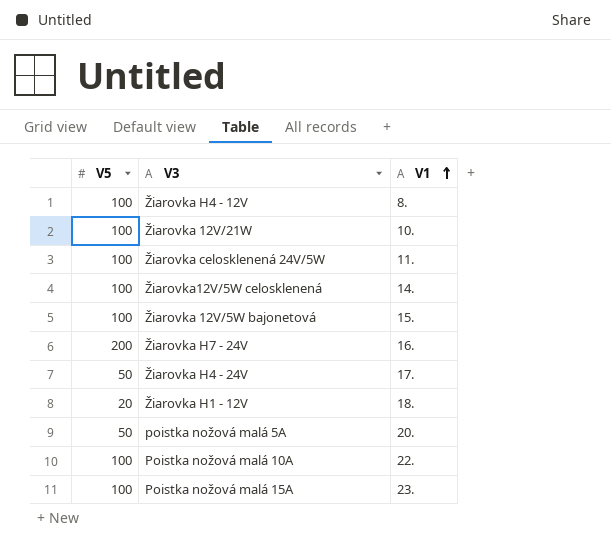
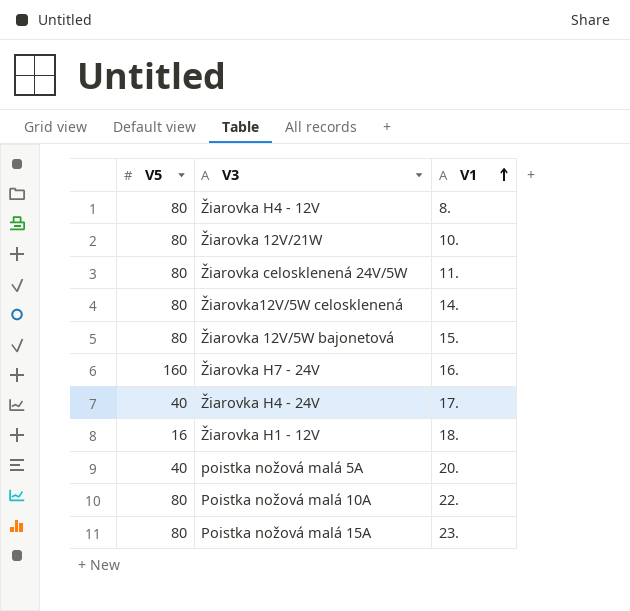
Žiarovka H4 - 12V | V5: 100 -> 80
Žiarovka 12V/21W | V5: 100 -> 80
Žiarovka celosklenená 24V/5W | V5: 100 -> 80
Žiarovka12V/5W celosklenená | V5: 100 -> 80
Žiarovka 12V/5W bajonetová | V5: 100 -> 80
Žiarovka H7 - 24V | V5: 200 -> 160
Žiarovka H4 - 24V | V5: 50 -> 40
Žiarovka H1 - 12V | V5: 20 -> 16
poistka nožová malá 5A | V5: 50 -> 40
Poistka nožová malá 10A | V5: 100 -> 80
Poistka nožová malá 15A | V5: 100 -> 80

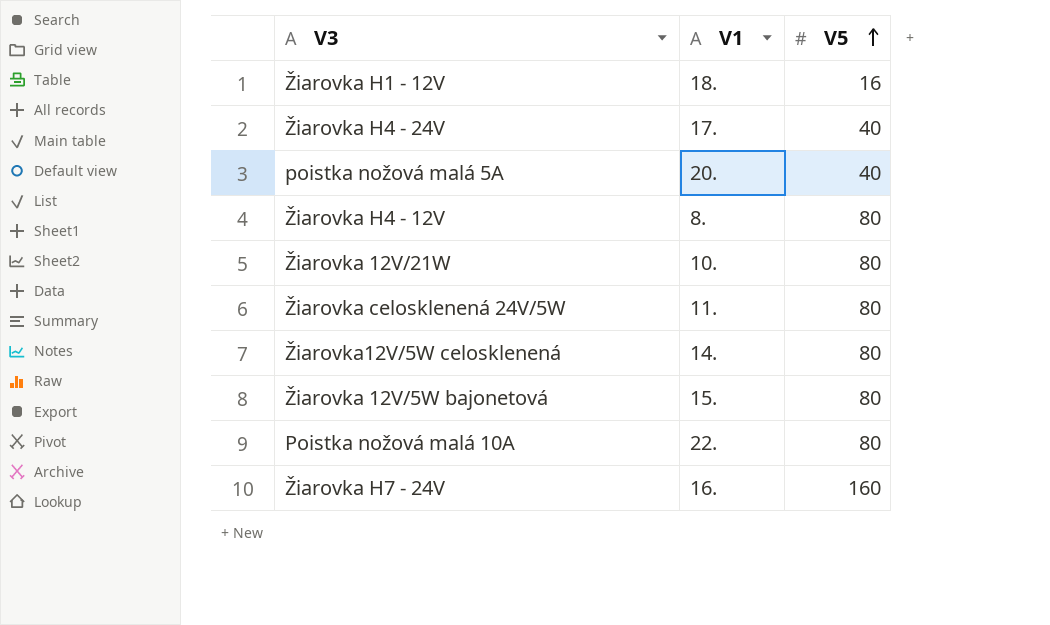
row order: V1 ascending -> V5 ascending
column V5 | position: 1 -> 3
row Poistka nožová malá 15A: 80 | 23. -> none

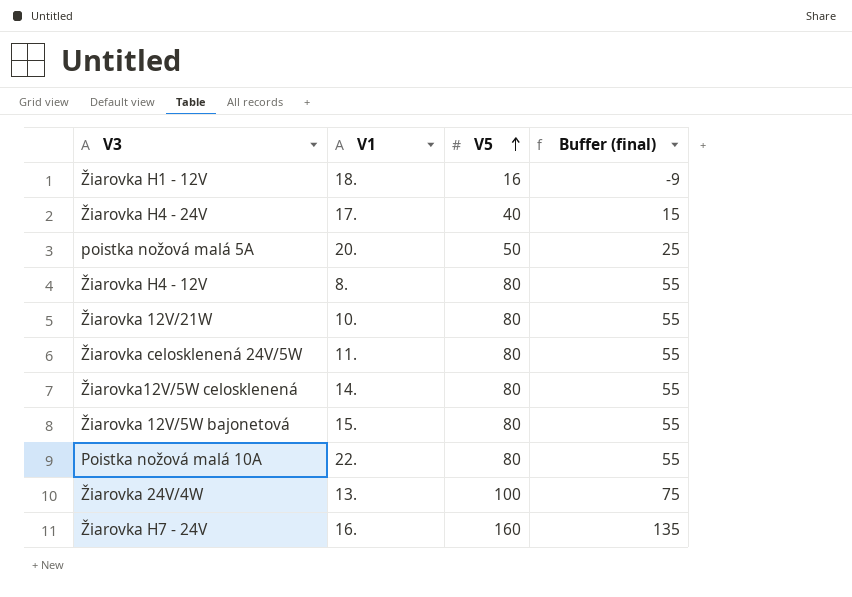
column Buffer (final) | formula: none -> [V5] - 25
poistka nožová malá 5A | V5: 40 -> 50
row Žiarovka 24V/4W: none -> 13. | 100 | 75

